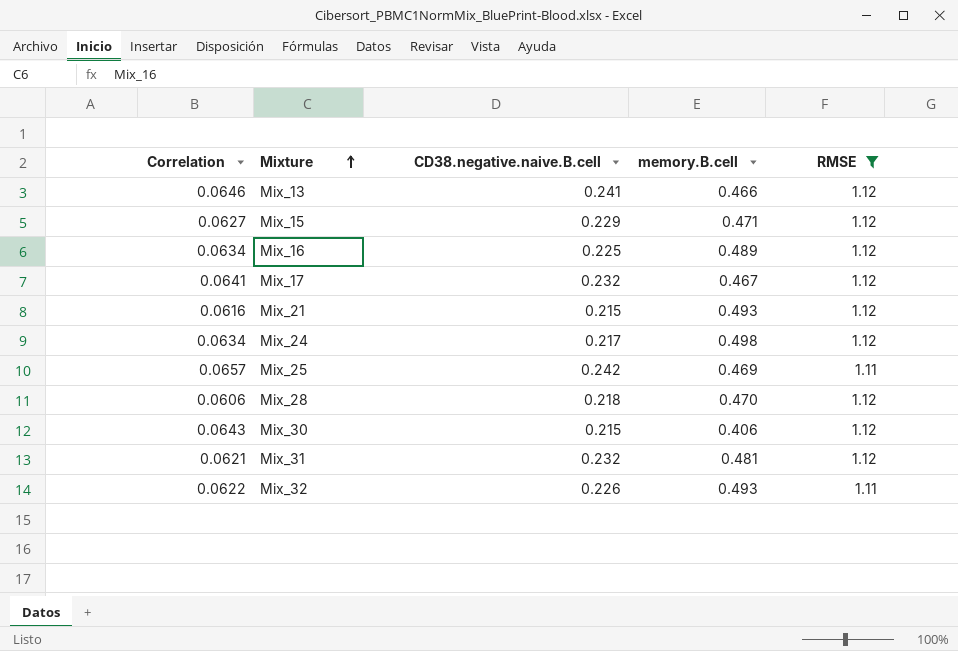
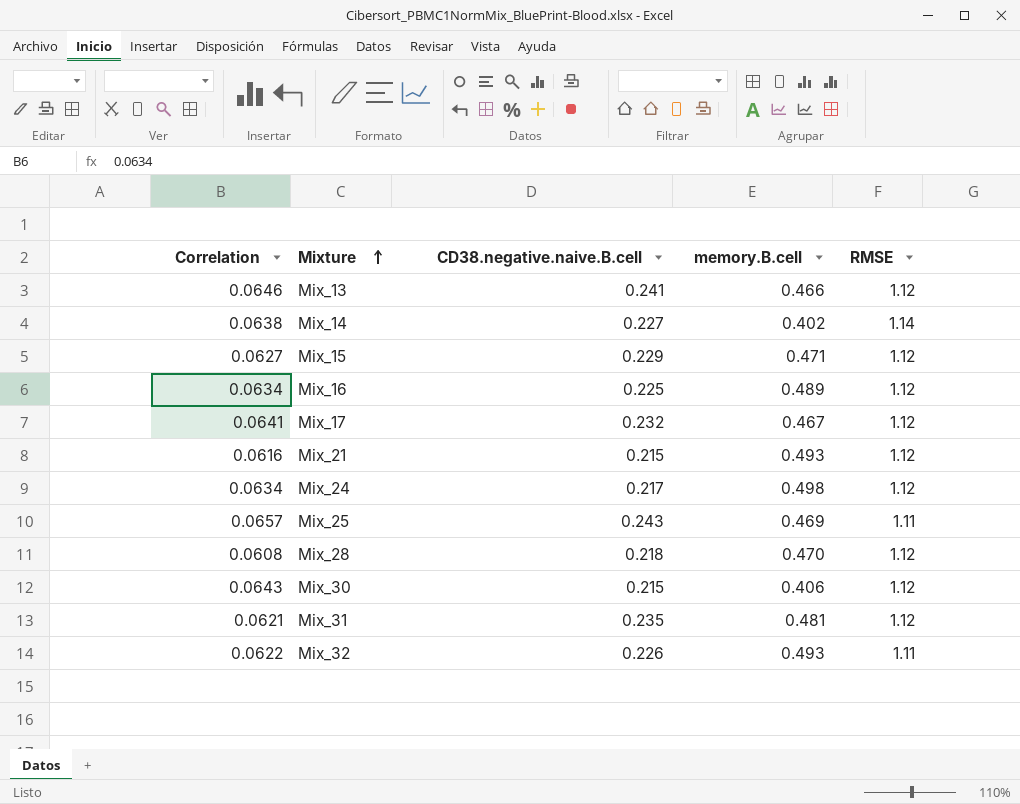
filter: RMSE != 1.14 -> none
Mix_25 | CD38.negative.naive.B.cell: 0.242 -> 0.243
Mix_28 | Correlation: 0.0606 -> 0.0608
Mix_31 | CD38.negative.naive.B.cell: 0.232 -> 0.235

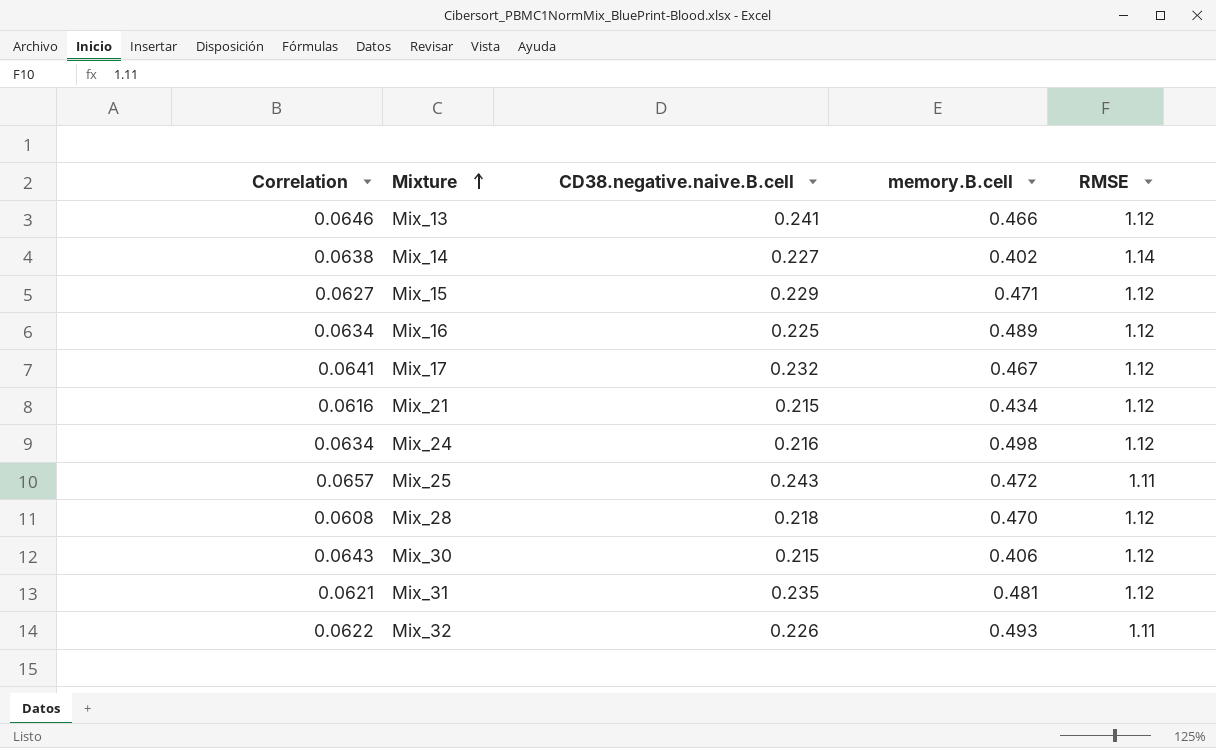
Mix_21 | memory.B.cell: 0.493 -> 0.434
Mix_24 | CD38.negative.naive.B.cell: 0.217 -> 0.216
Mix_25 | memory.B.cell: 0.469 -> 0.472

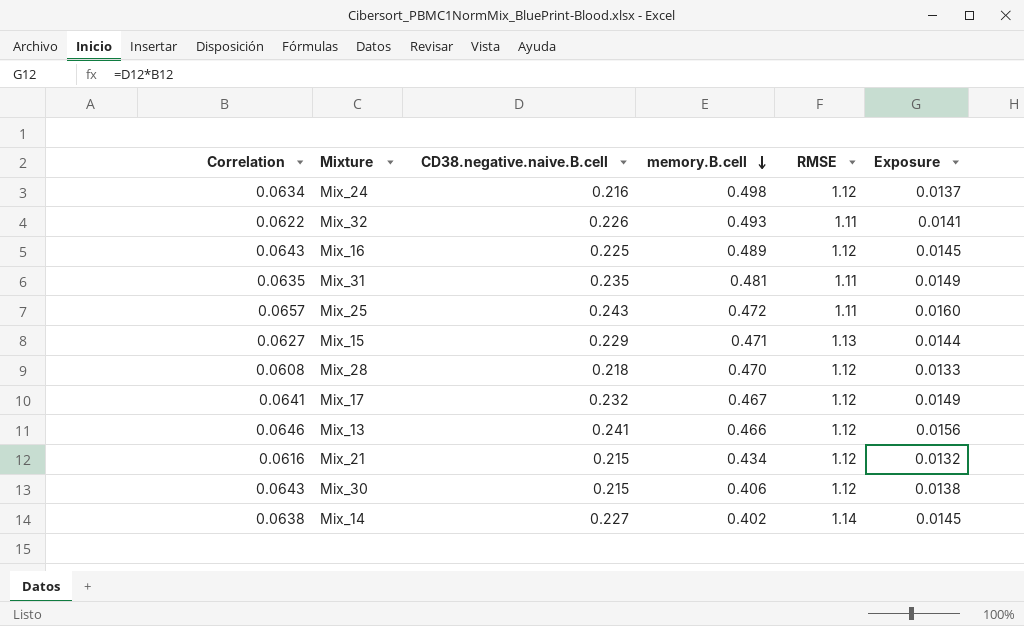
row order: Mixture ascending -> memory.B.cell descending
column Exposure | formula: none -> [Correlation] * [CD38.negative.naive.B.cell]
Mix_16 | Correlation: 0.0634 -> 0.0643
Mix_31 | Correlation: 0.0621 -> 0.0635
Mix_31 | RMSE: 1.12 -> 1.11
Mix_15 | RMSE: 1.12 -> 1.13

